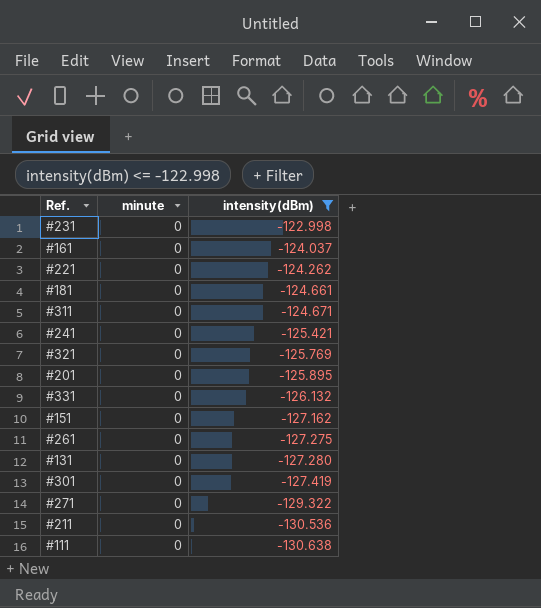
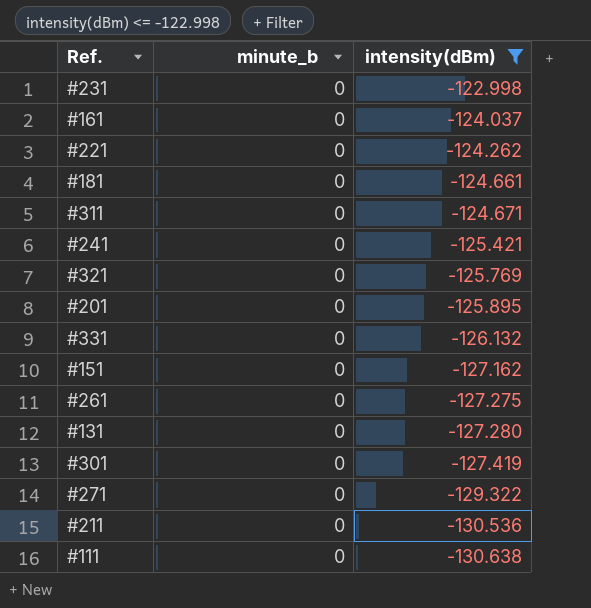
column name: minute -> minute_b

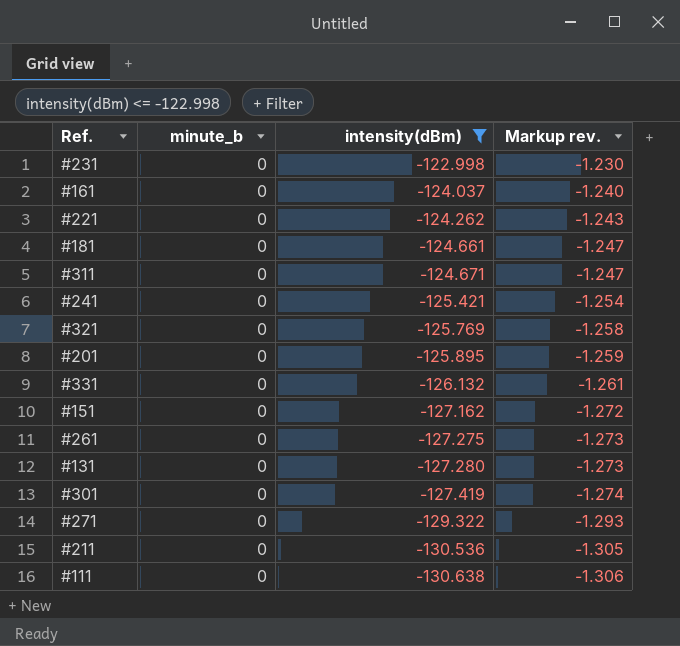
column Markup rev. | formula: none -> [intensity(dBm)] * 0.01

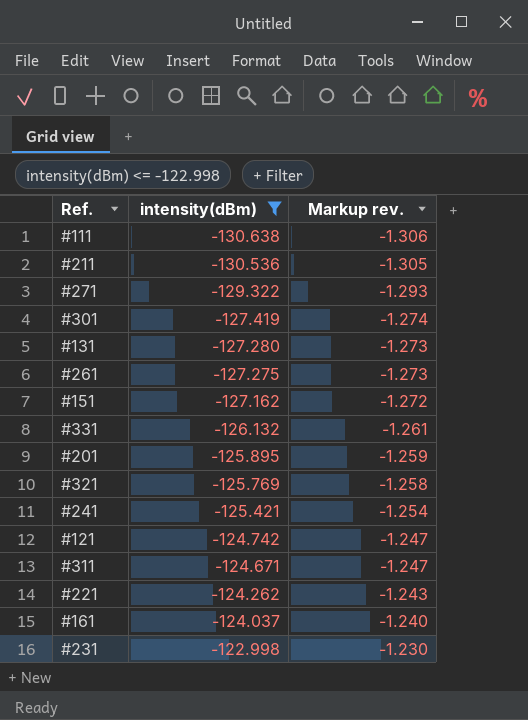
row order: intensity(dBm) descending -> intensity(dBm) ascending
column minute_b | position: 2 -> none
row #181: 0 | -124.661 | -1.247 -> none
row #121: none -> -124.742 | -1.247

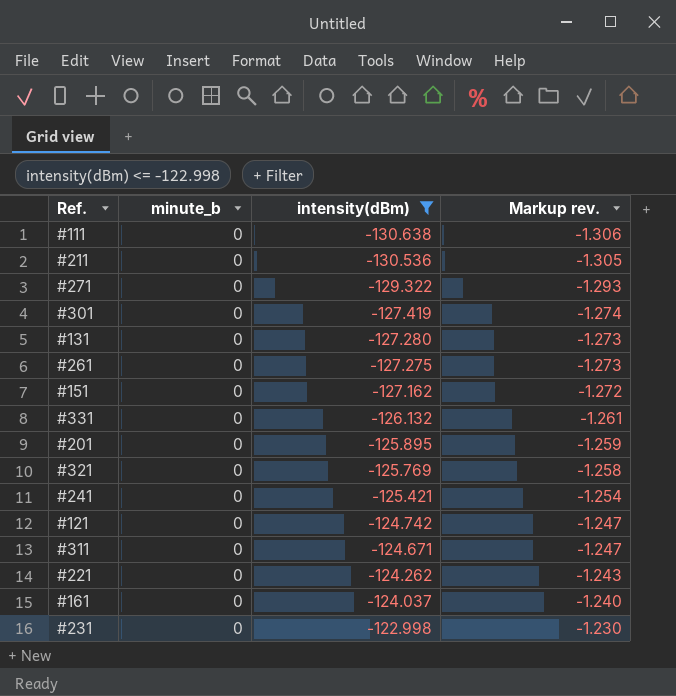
column minute_b | position: none -> 2

